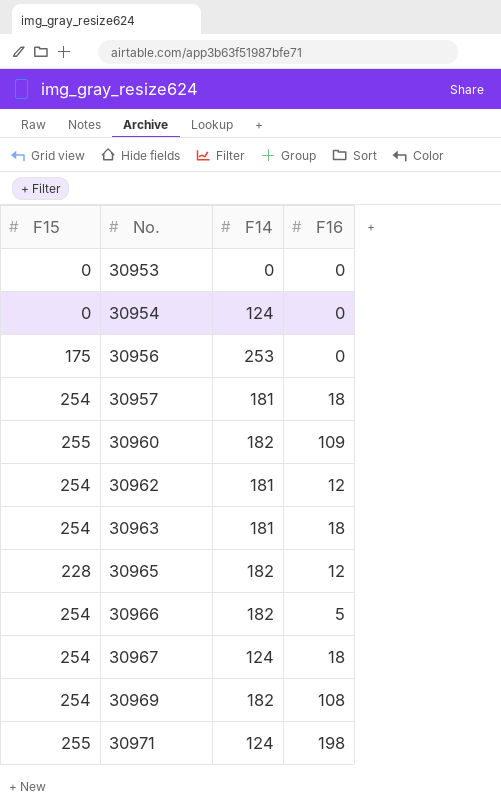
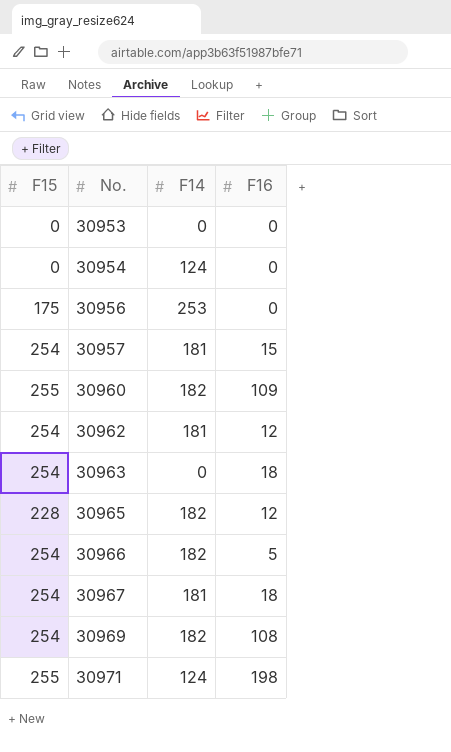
30957 | F16: 18 -> 15
30963 | F14: 181 -> 0
30967 | F14: 124 -> 181

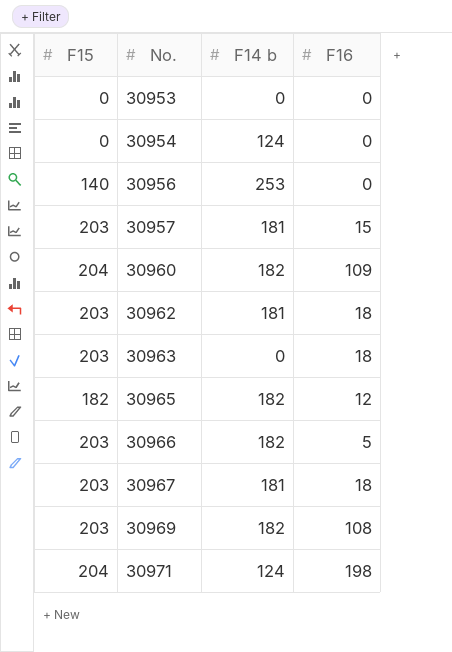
column name: F14 -> F14 b
30956 | F15: 175 -> 140
30957 | F15: 254 -> 203
30960 | F15: 255 -> 204
30962 | F15: 254 -> 203
30962 | F16: 12 -> 18
30963 | F15: 254 -> 203
30965 | F15: 228 -> 182
30966 | F15: 254 -> 203
30967 | F15: 254 -> 203
30969 | F15: 254 -> 203
30971 | F15: 255 -> 204

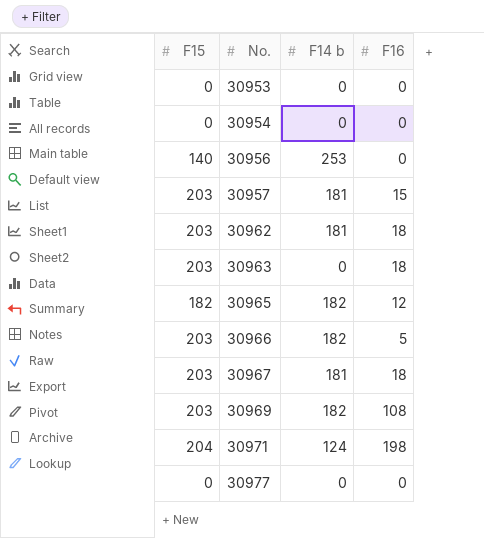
row 30960: 204 | 182 | 109 -> none
30954 | F14 b: 124 -> 0
row 30977: none -> 0 | 0 | 0

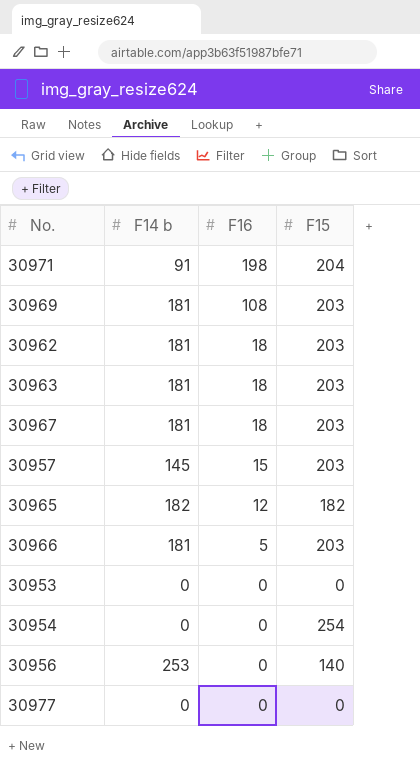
row order: No. ascending -> F16 descending
column F15 | position: 1 -> 4
30971 | F14 b: 124 -> 91
30969 | F14 b: 182 -> 181
30963 | F14 b: 0 -> 181
30957 | F14 b: 181 -> 145
30966 | F14 b: 182 -> 181
30954 | F15: 0 -> 254

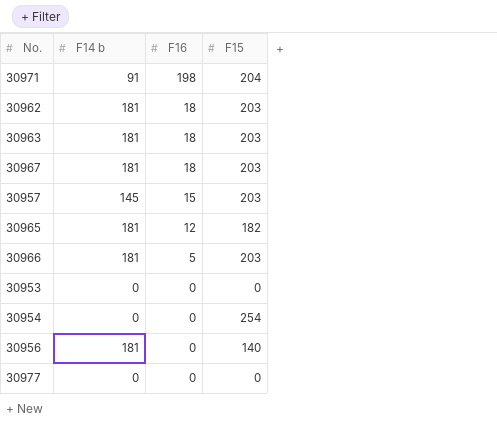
row 30969: 181 | 108 | 203 -> none
30965 | F14 b: 182 -> 181
30956 | F14 b: 253 -> 181

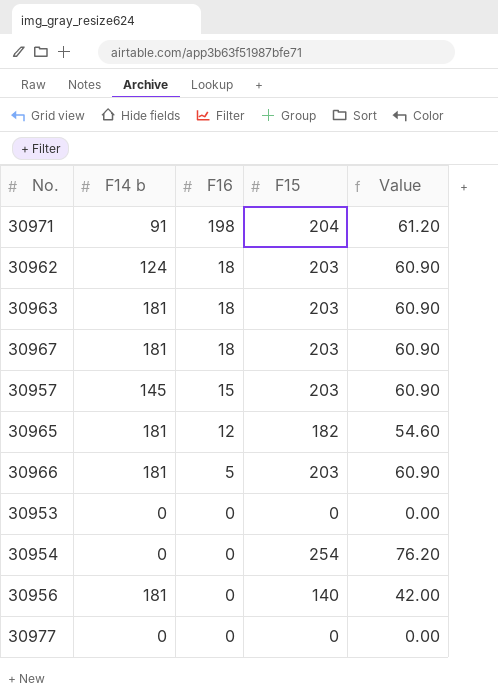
column Value | formula: none -> [F15] * 0.3
30962 | F14 b: 181 -> 124

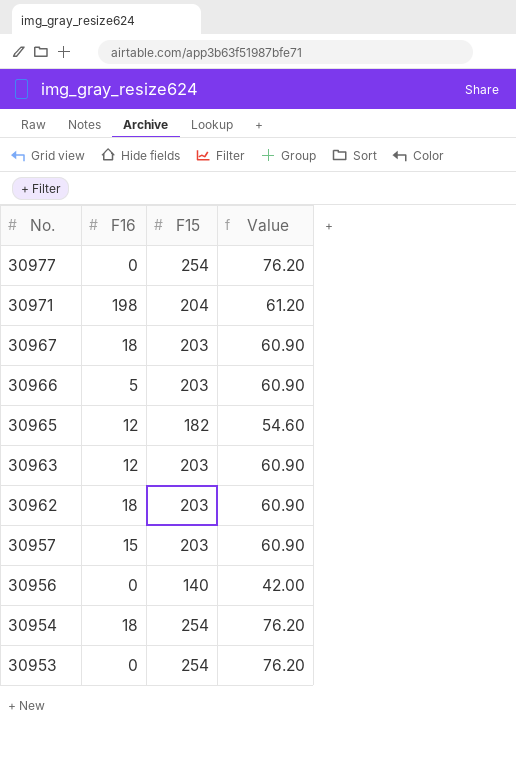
row order: F16 descending -> No. descending
column F14 b | position: 2 -> none
30977 | F15: 0 -> 254
30977 | Value: 0.00 -> 76.20
30963 | F16: 18 -> 12
30954 | F16: 0 -> 18
30953 | F15: 0 -> 254
30953 | Value: 0.00 -> 76.20

